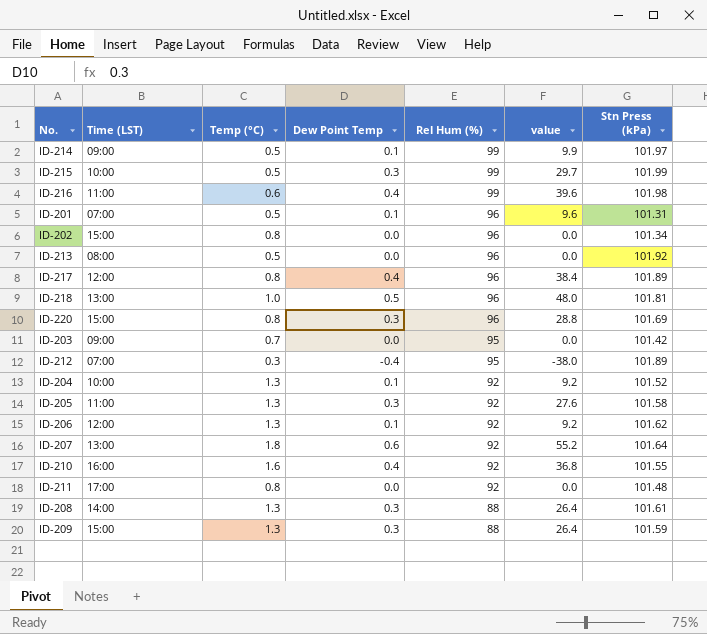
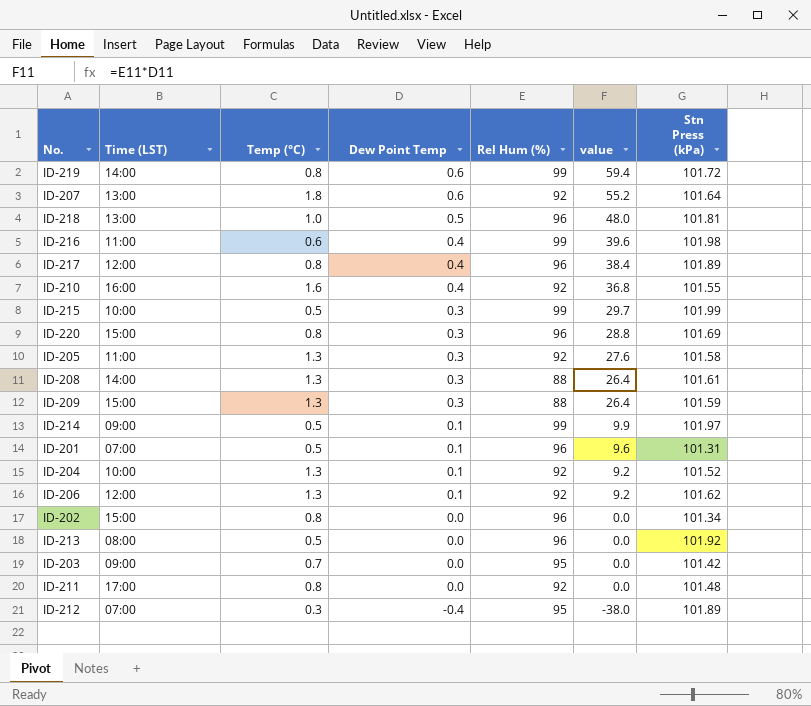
row order: Rel Hum (%) descending -> Dew Point Temp descending
row ID-219: none -> 14:00 | 0.8 | 0.6 | 99 | 59.4 | 101.72

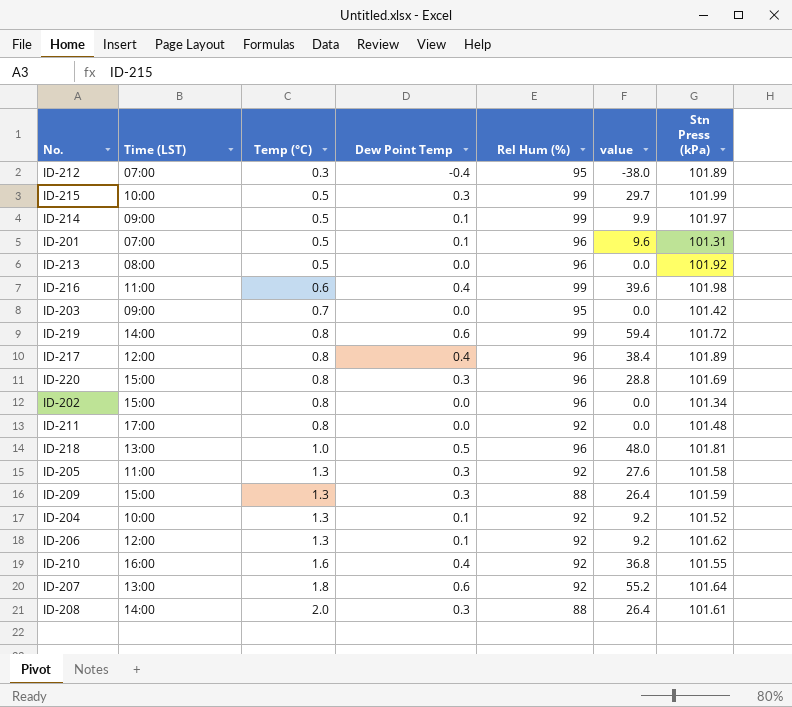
row order: Dew Point Temp descending -> Temp (°C) ascending
ID-208 | Temp (°C): 1.3 -> 2.0

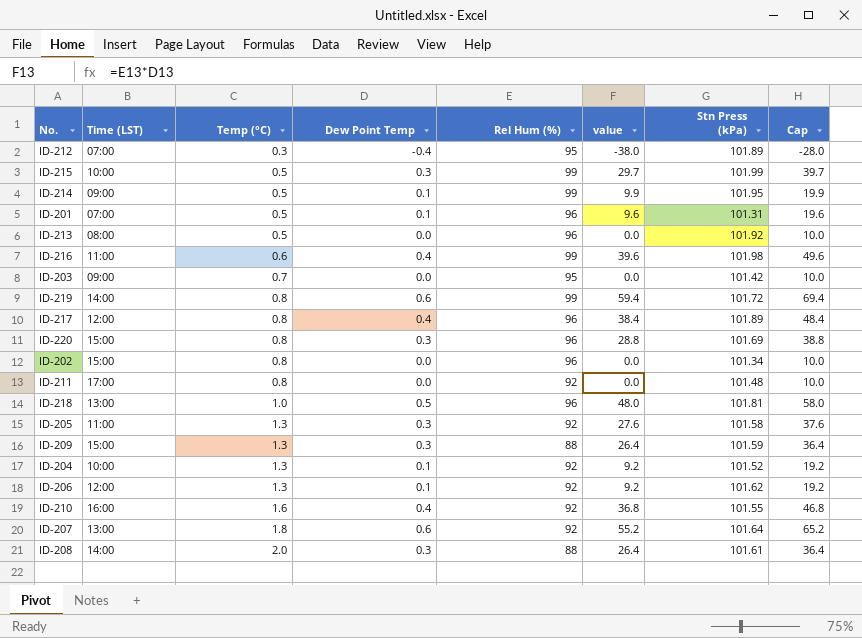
column Cap | formula: none -> [value] + 10
ID-214 | Stn Press (kPa): 101.97 -> 101.95

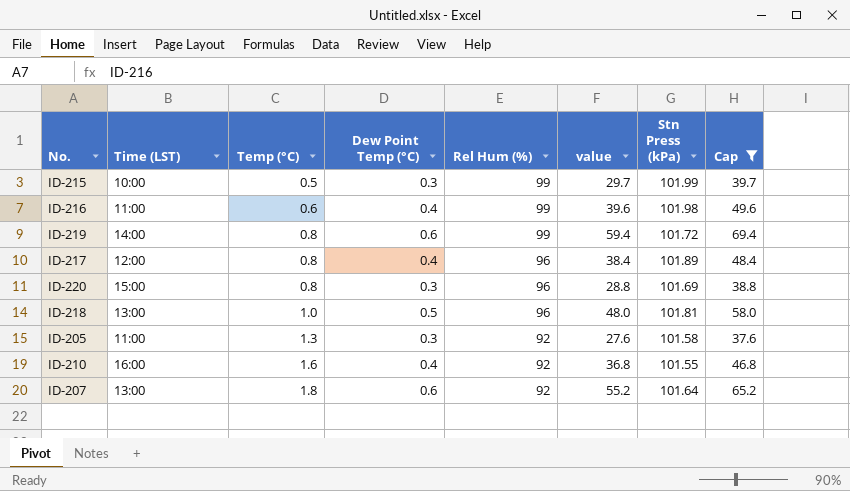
filter: none -> Cap >= 37.6
column name: Dew Point Temp -> Dew Point Temp (°C)

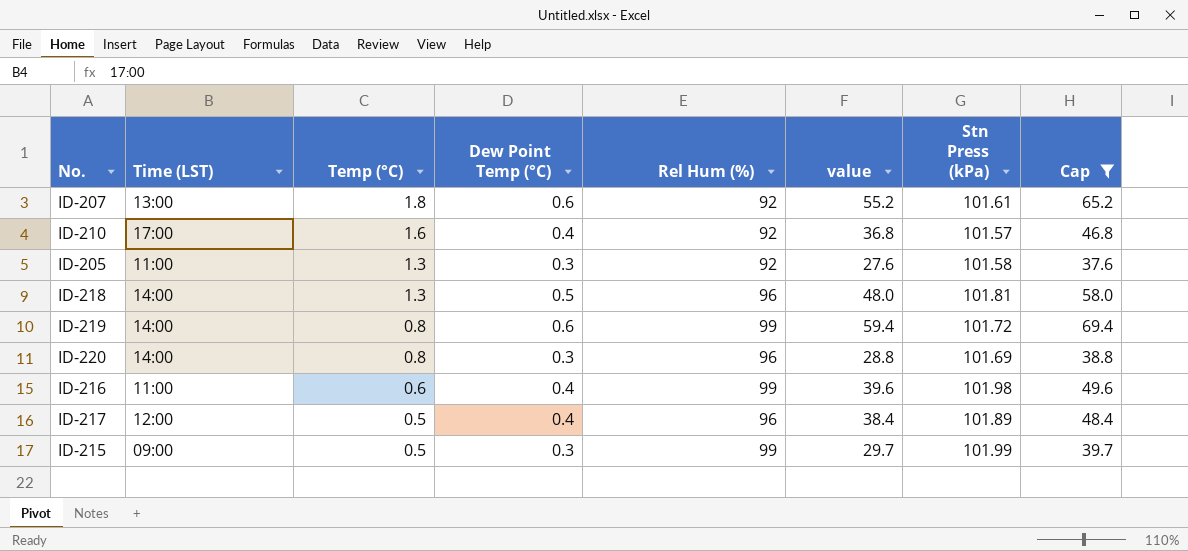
row order: Temp (°C) ascending -> Temp (°C) descending
ID-207 | Stn Press (kPa): 101.64 -> 101.61
ID-210 | Time (LST): 16:00 -> 17:00
ID-210 | Stn Press (kPa): 101.55 -> 101.57
ID-218 | Time (LST): 13:00 -> 14:00
ID-218 | Temp (°C): 1.0 -> 1.3
ID-220 | Time (LST): 15:00 -> 14:00
ID-217 | Temp (°C): 0.8 -> 0.5
ID-215 | Time (LST): 10:00 -> 09:00

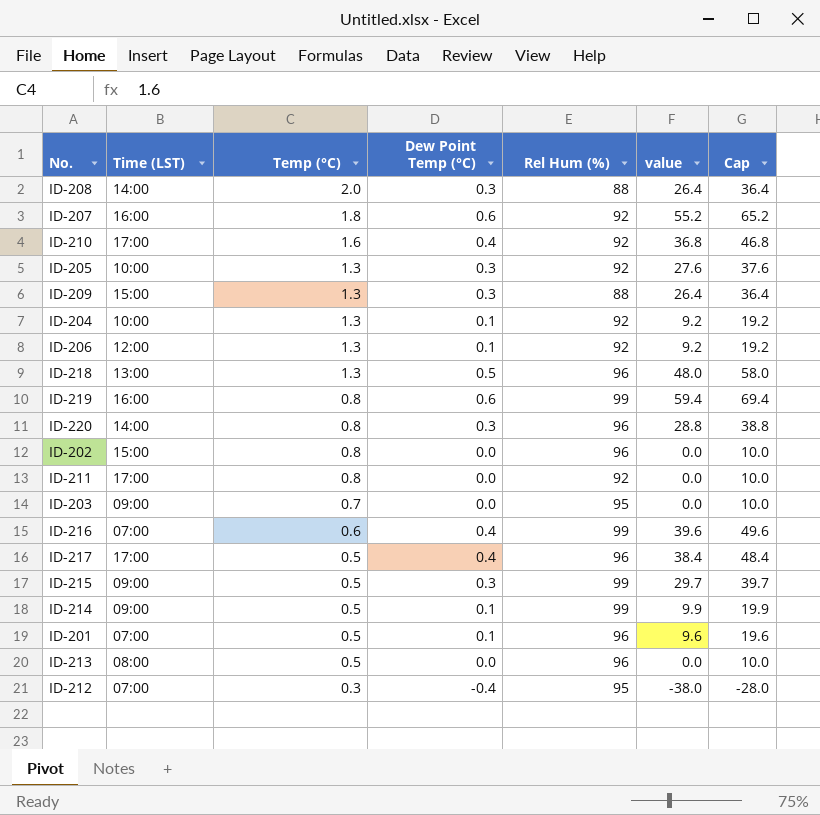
filter: Cap >= 37.6 -> none
column Stn Press (kPa) | position: 7 -> none
ID-207 | Time (LST): 13:00 -> 16:00
ID-205 | Time (LST): 11:00 -> 10:00
ID-218 | Time (LST): 14:00 -> 13:00
ID-219 | Time (LST): 14:00 -> 16:00
ID-216 | Time (LST): 11:00 -> 07:00
ID-217 | Time (LST): 12:00 -> 17:00

